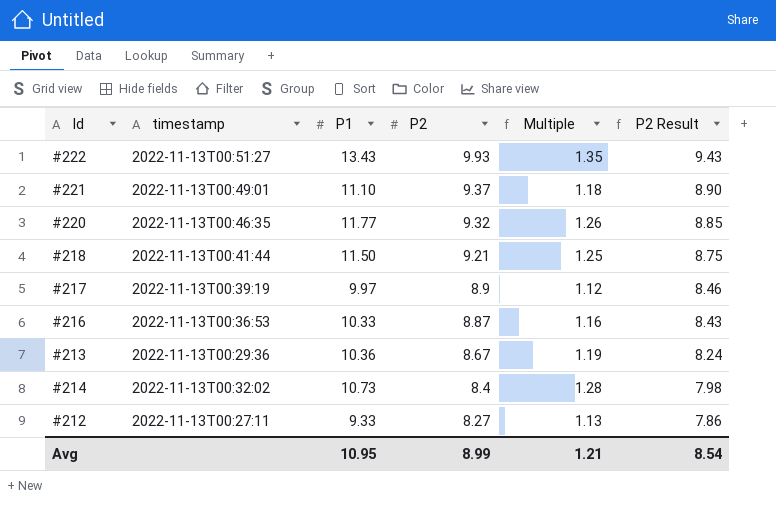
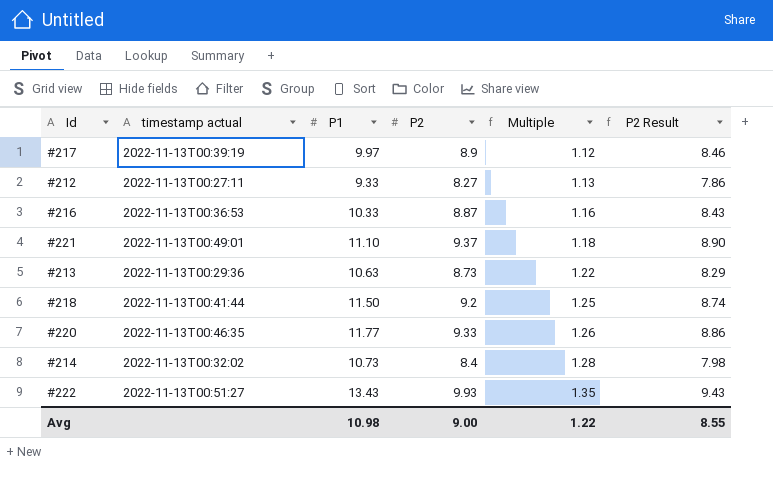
row order: P2 descending -> Multiple ascending
column name: timestamp -> timestamp actual
#213 | P1: 10.36 -> 10.63
#213 | P2: 8.67 -> 8.73
#213 | Multiple: 1.19 -> 1.22
#213 | P2 Result: 8.24 -> 8.29
#218 | P2: 9.21 -> 9.2
#218 | P2 Result: 8.75 -> 8.74
#220 | P2: 9.32 -> 9.33
#220 | P2 Result: 8.85 -> 8.86
Avg | P1: 10.95 -> 10.98
Avg | P2: 8.99 -> 9.00
Avg | Multiple: 1.21 -> 1.22
Avg | P2 Result: 8.54 -> 8.55

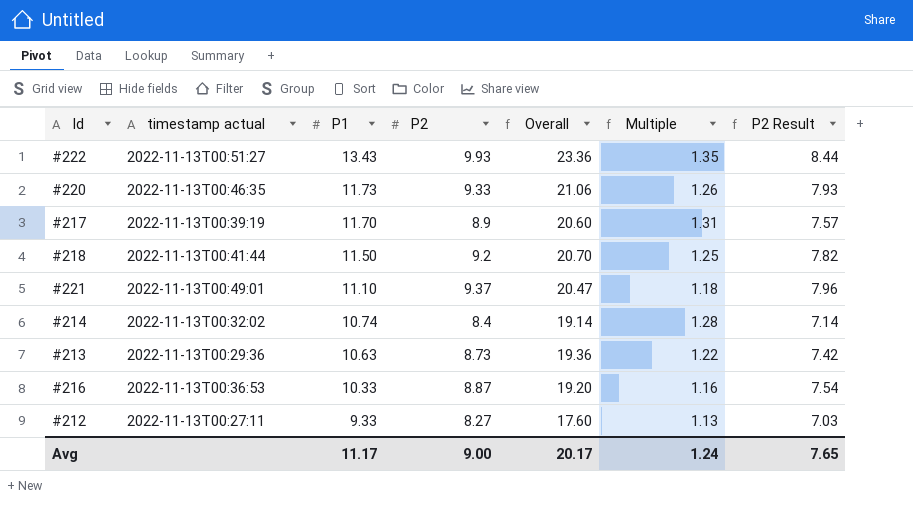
row order: Multiple ascending -> P1 descending
column Overall | formula: none -> [P1] + [P2]
column P2 Result | formula: [P2] * 0.95 -> [P2] * 0.85
#220 | P1: 11.77 -> 11.73
#217 | P1: 9.97 -> 11.70
#217 | Multiple: 1.12 -> 1.31
#214 | P1: 10.73 -> 10.74
Avg | P1: 10.98 -> 11.17
Avg | Multiple: 1.22 -> 1.24
Avg | P2 Result: 8.55 -> 7.65

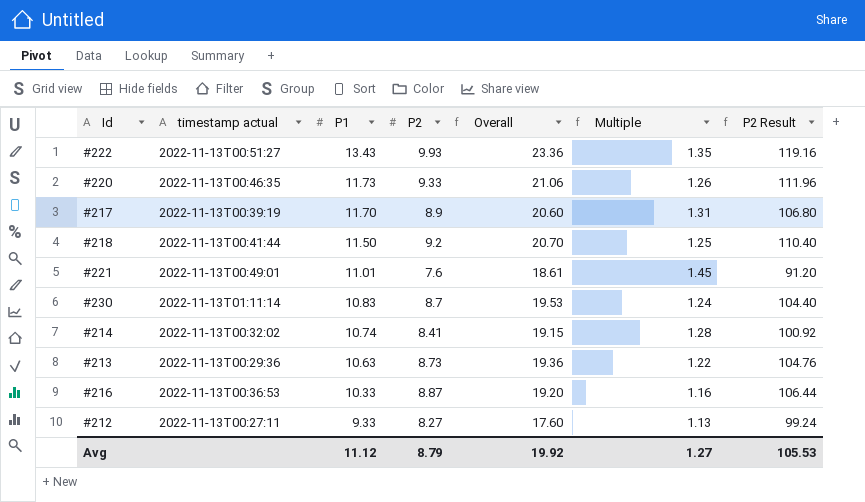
column P2 Result | formula: [P2] * 0.85 -> [P2] * 12
#221 | P1: 11.10 -> 11.01
#221 | P2: 9.37 -> 7.6
#221 | Overall: 20.47 -> 18.61
#221 | Multiple: 1.18 -> 1.45
row #230: none -> 2022-11-13T01:11:14 | 10.83 | 8.7 | 19.53 | 1.24 | 104.40
#214 | P2: 8.4 -> 8.41
#214 | Overall: 19.14 -> 19.15
Avg | P1: 11.17 -> 11.12
Avg | P2: 9.00 -> 8.79
Avg | Overall: 20.17 -> 19.92
Avg | Multiple: 1.24 -> 1.27
Avg | P2 Result: 7.65 -> 105.53

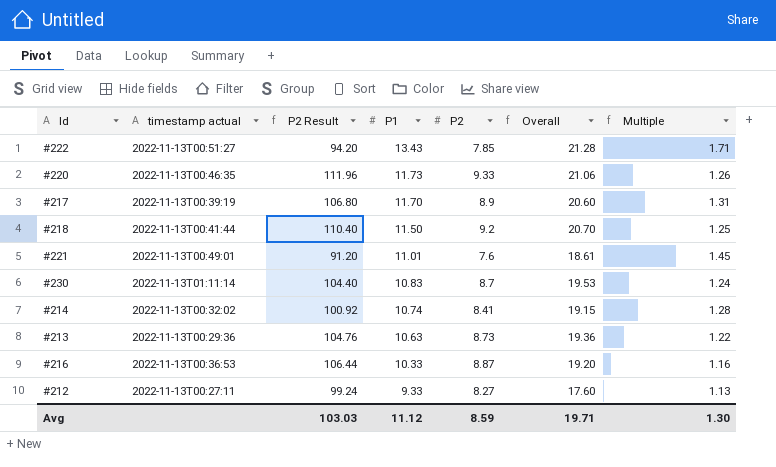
column P2 Result | position: 7 -> 3
#222 | P2 Result: 119.16 -> 94.20
#222 | P2: 9.93 -> 7.85
#222 | Overall: 23.36 -> 21.28
#222 | Multiple: 1.35 -> 1.71
Avg | P2 Result: 105.53 -> 103.03
Avg | P2: 8.79 -> 8.59
Avg | Overall: 19.92 -> 19.71
Avg | Multiple: 1.27 -> 1.30

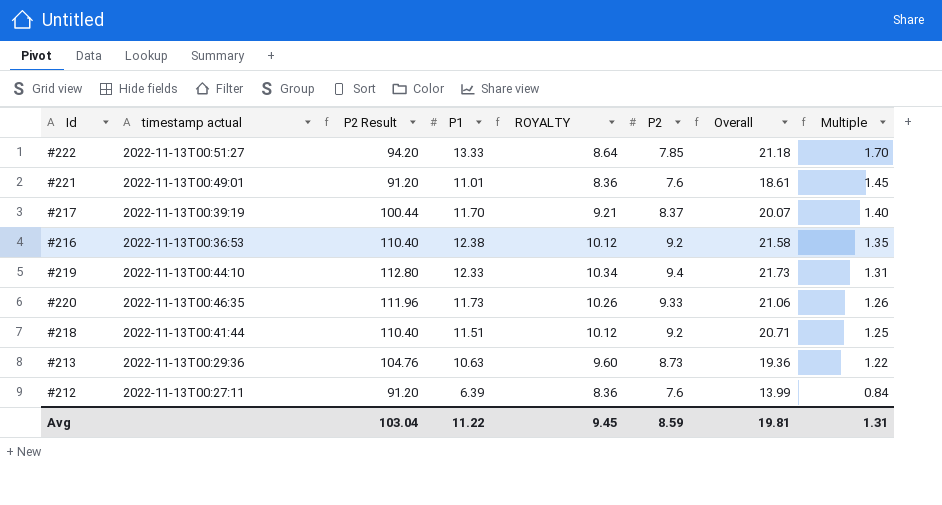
row order: P1 descending -> Multiple descending
column ROYALTY | formula: none -> [P2] * 1.1
row #230: 2022-11-13T01:11:14 | 104.40 | 10.83 | 8.7 | 19.53 | 1.24 -> none
row #214: 2022-11-13T00:32:02 | 100.92 | 10.74 | 8.41 | 19.15 | 1.28 -> none
#222 | P1: 13.43 -> 13.33
#222 | Overall: 21.28 -> 21.18
#222 | Multiple: 1.71 -> 1.70
#217 | P2 Result: 106.80 -> 100.44
#217 | P2: 8.9 -> 8.37
#217 | Overall: 20.60 -> 20.07
#217 | Multiple: 1.31 -> 1.40
#216 | P2 Result: 106.44 -> 110.40
#216 | P1: 10.33 -> 12.38
#216 | P2: 8.87 -> 9.2
#216 | Overall: 19.20 -> 21.58
#216 | Multiple: 1.16 -> 1.35
row #219: none -> 2022-11-13T00:44:10 | 112.80 | 12.33 | 10.34 | 9.4 | 21.73 | 1.31
#218 | P1: 11.50 -> 11.51
#218 | Overall: 20.70 -> 20.71
#212 | P2 Result: 99.24 -> 91.20
#212 | P1: 9.33 -> 6.39
#212 | P2: 8.27 -> 7.6
#212 | Overall: 17.60 -> 13.99
#212 | Multiple: 1.13 -> 0.84
Avg | P2 Result: 103.03 -> 103.04
Avg | P1: 11.12 -> 11.22
Avg | Overall: 19.71 -> 19.81
Avg | Multiple: 1.30 -> 1.31

